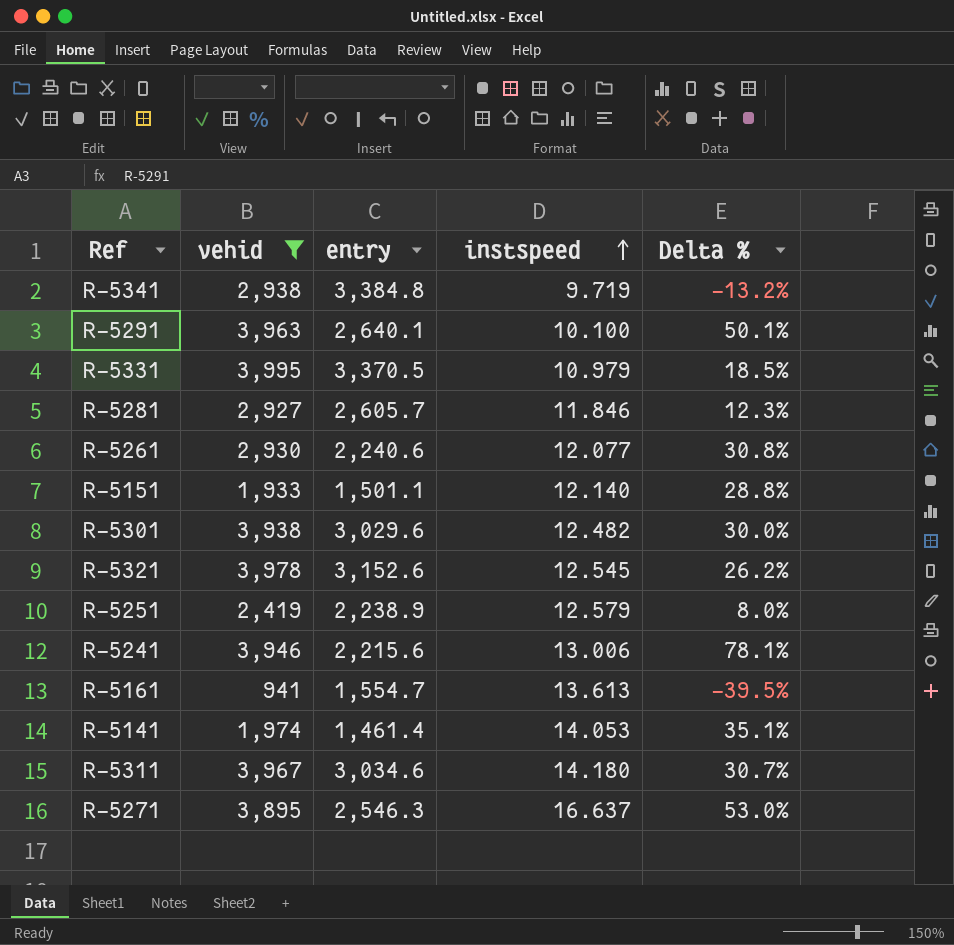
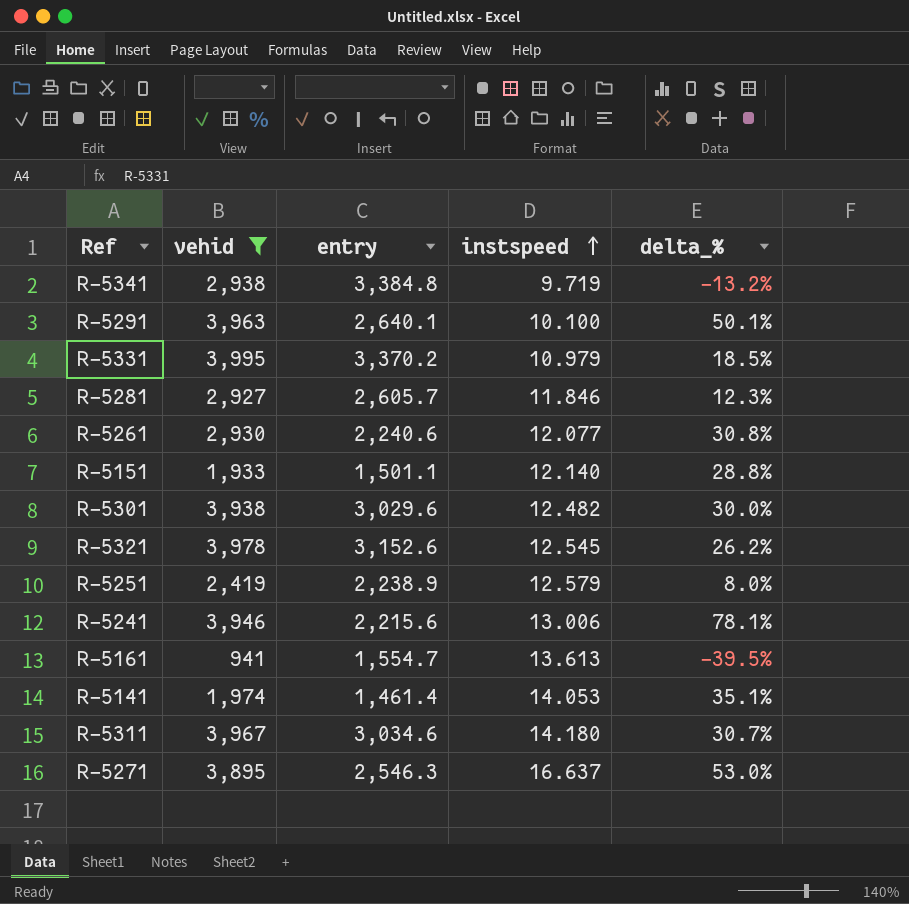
column name: Delta % -> delta_%
R-5331 | entry: 3,370.5 -> 3,370.2

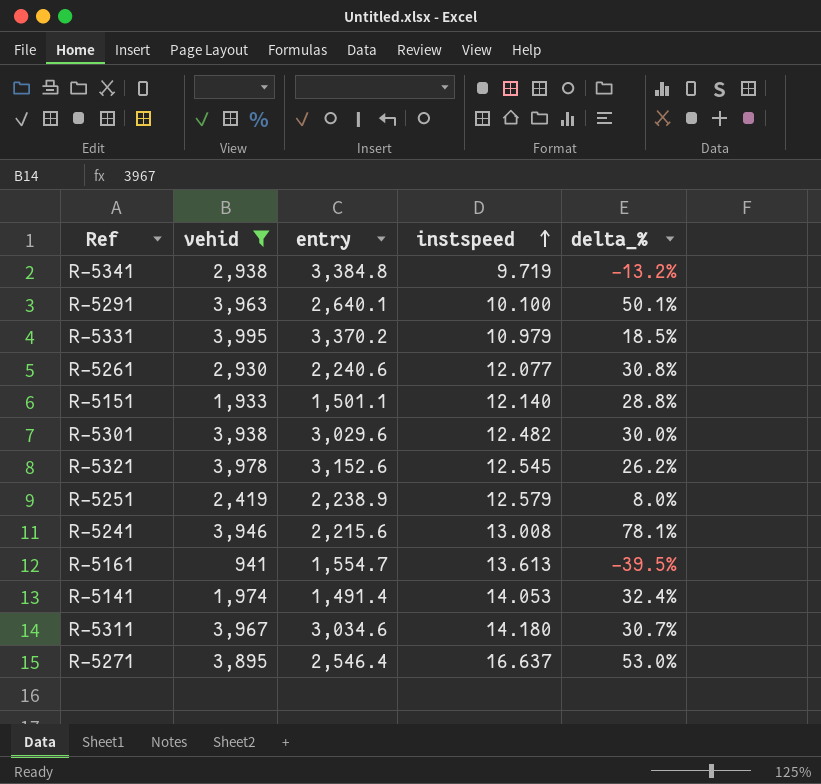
row R-5281: 2,927 | 2,605.7 | 11.846 | 12.3% -> none
R-5241 | instspeed: 13.006 -> 13.008
R-5141 | entry: 1,461.4 -> 1,491.4
R-5141 | delta_%: 35.1% -> 32.4%
R-5271 | entry: 2,546.3 -> 2,546.4

